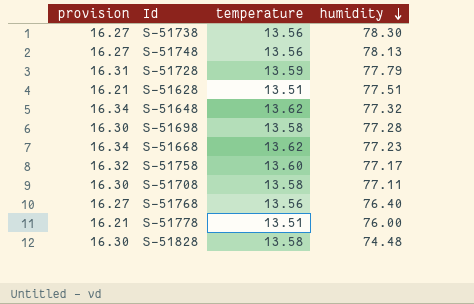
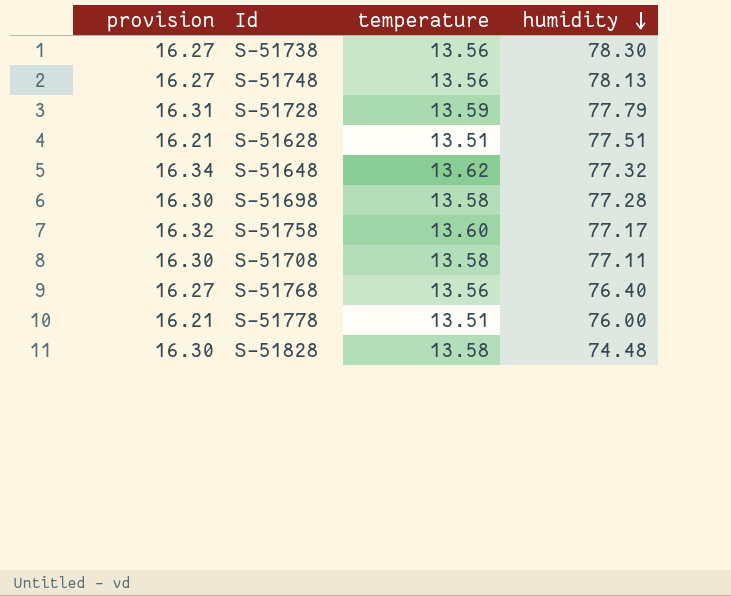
row S-51668: 16.34 | 13.62 | 77.23 -> none

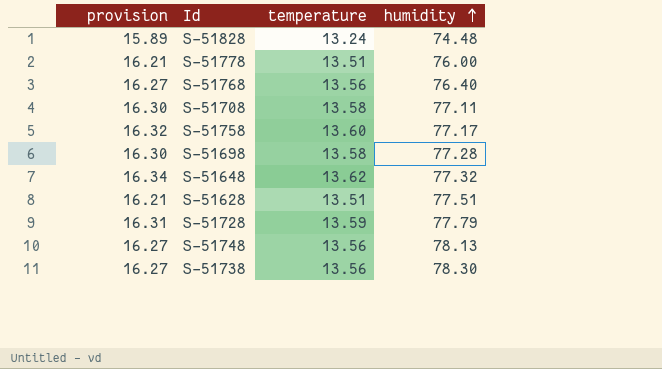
row order: humidity descending -> humidity ascending
S-51828 | provision: 16.30 -> 15.89
S-51828 | temperature: 13.58 -> 13.24

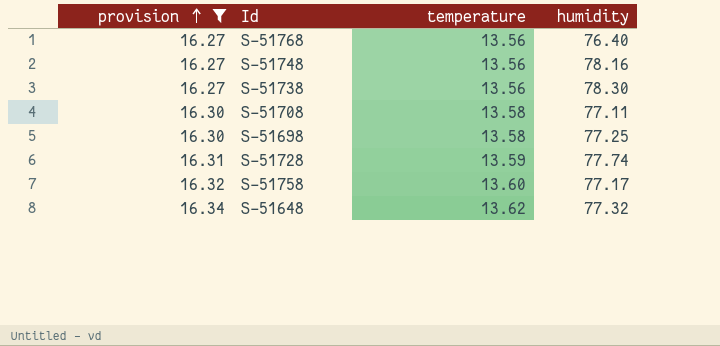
filter: none -> provision >= 16.27
row order: humidity ascending -> provision ascending
S-51748 | humidity: 78.13 -> 78.16
S-51698 | humidity: 77.28 -> 77.25
S-51728 | humidity: 77.79 -> 77.74

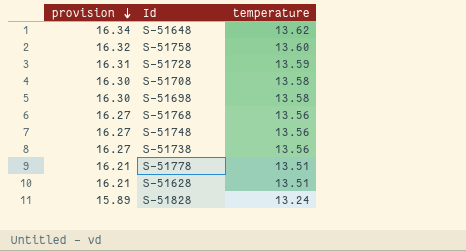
filter: provision >= 16.27 -> none
row order: provision ascending -> provision descending
column humidity | position: 4 -> none

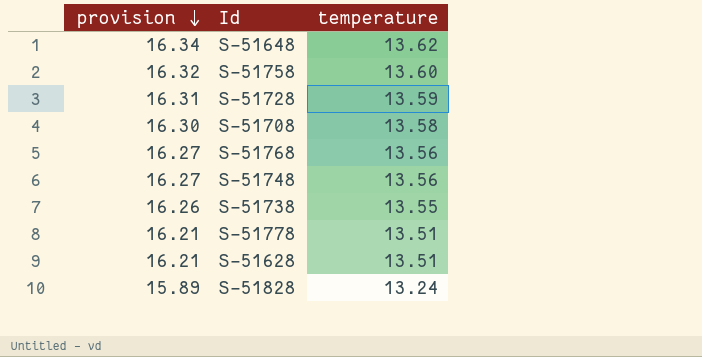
row S-51698: 16.30 | 13.58 -> none
S-51738 | provision: 16.27 -> 16.26
S-51738 | temperature: 13.56 -> 13.55

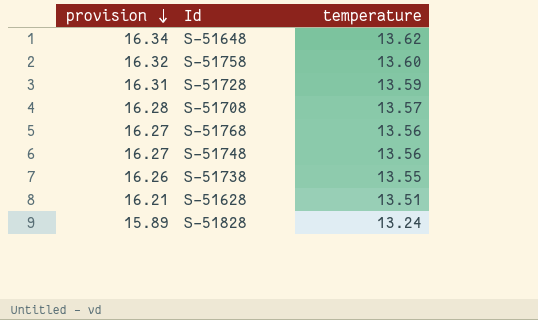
row S-51778: 16.21 | 13.51 -> none
S-51708 | provision: 16.30 -> 16.28
S-51708 | temperature: 13.58 -> 13.57

